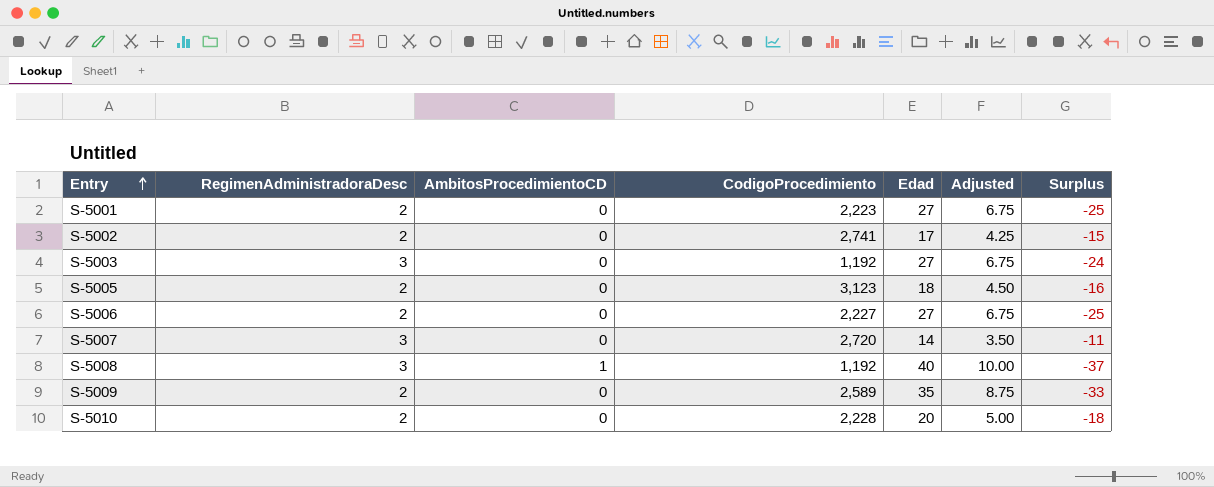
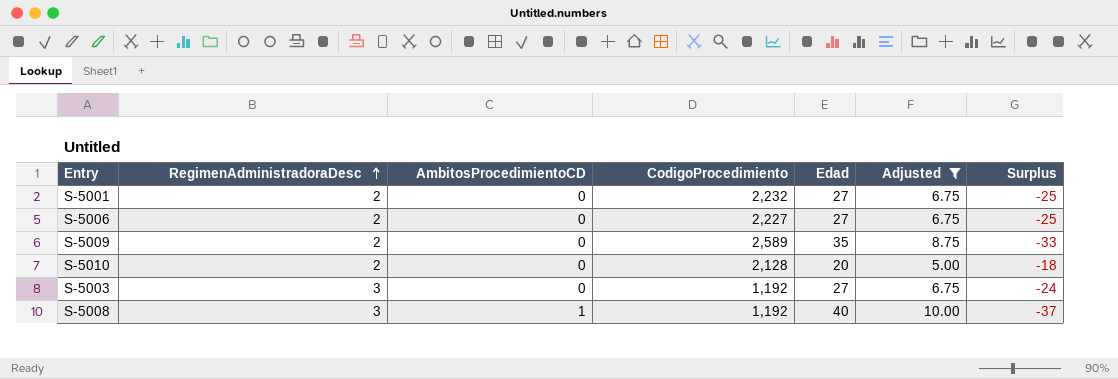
filter: none -> Adjusted >= 5.00
row order: Entry ascending -> RegimenAdministradoraDesc ascending
S-5001 | CodigoProcedimiento: 2,223 -> 2,232
S-5010 | CodigoProcedimiento: 2,228 -> 2,128

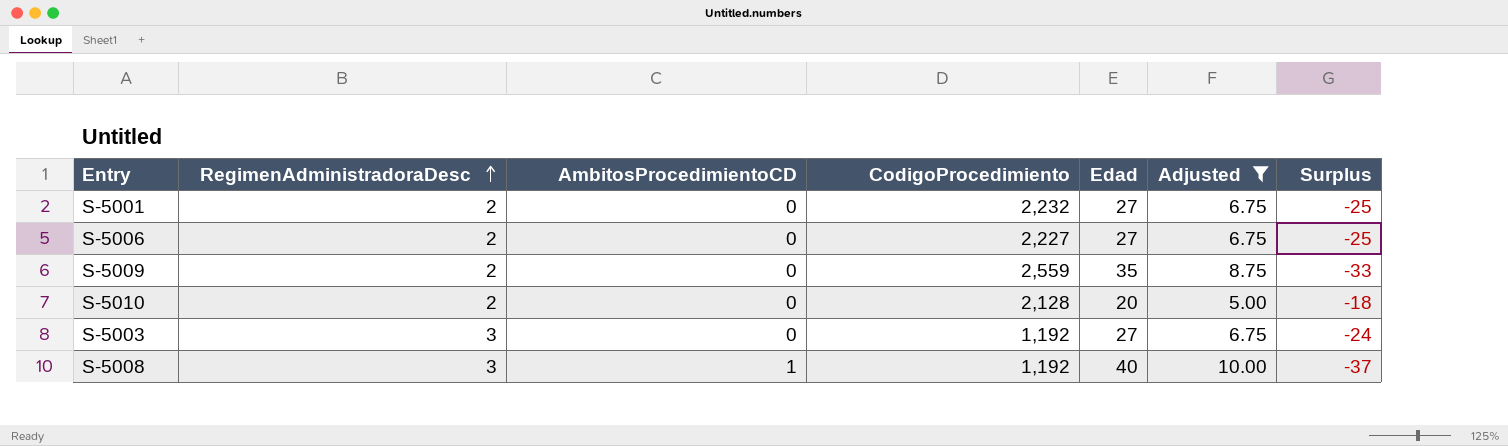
S-5009 | CodigoProcedimiento: 2,589 -> 2,559

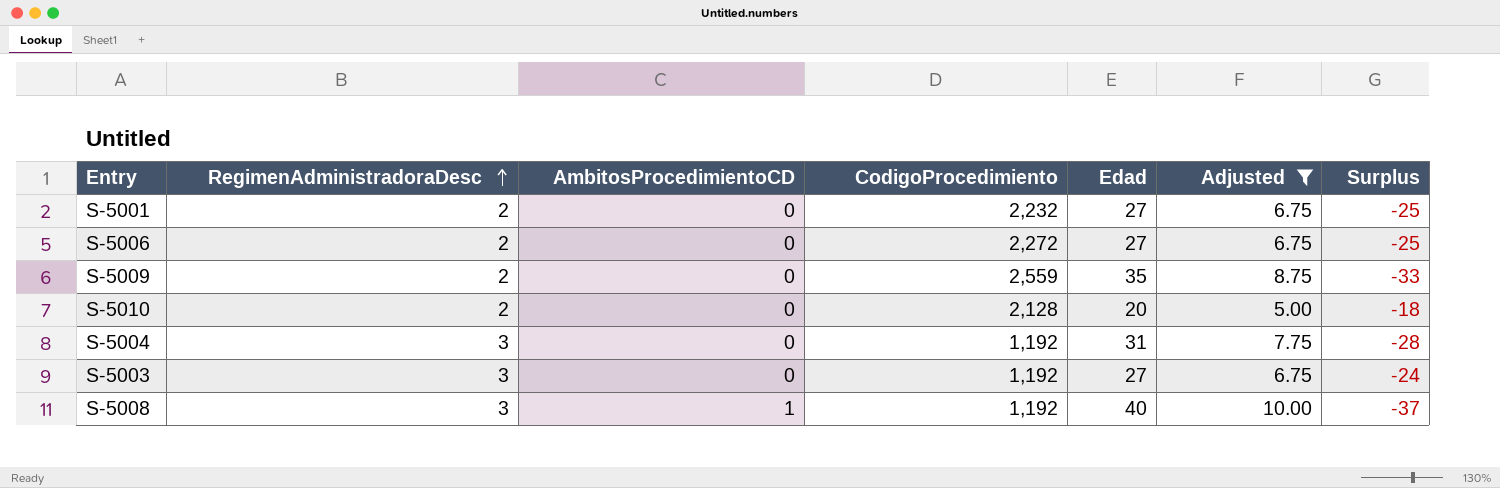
S-5006 | CodigoProcedimiento: 2,227 -> 2,272
row S-5004: none -> 3 | 0 | 1,192 | 31 | 7.75 | -28

